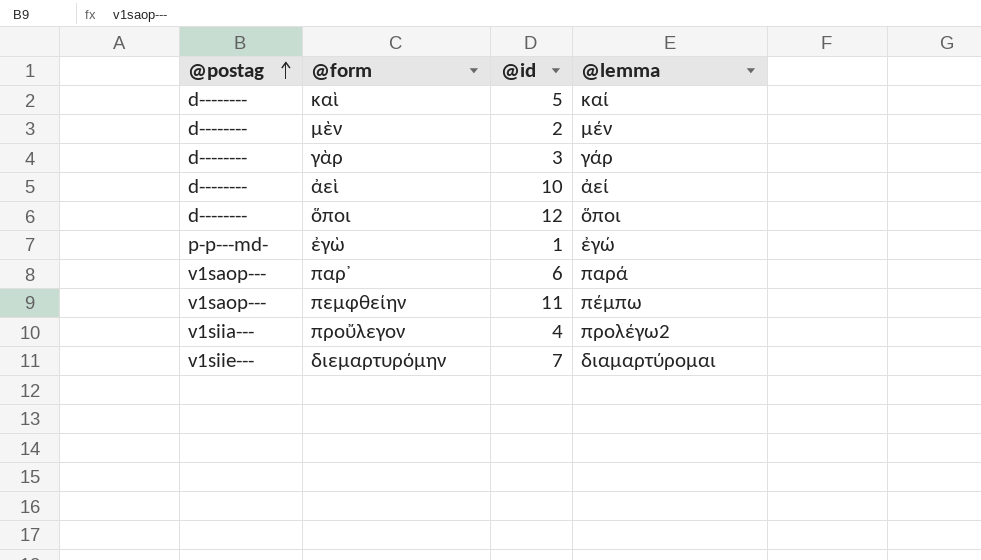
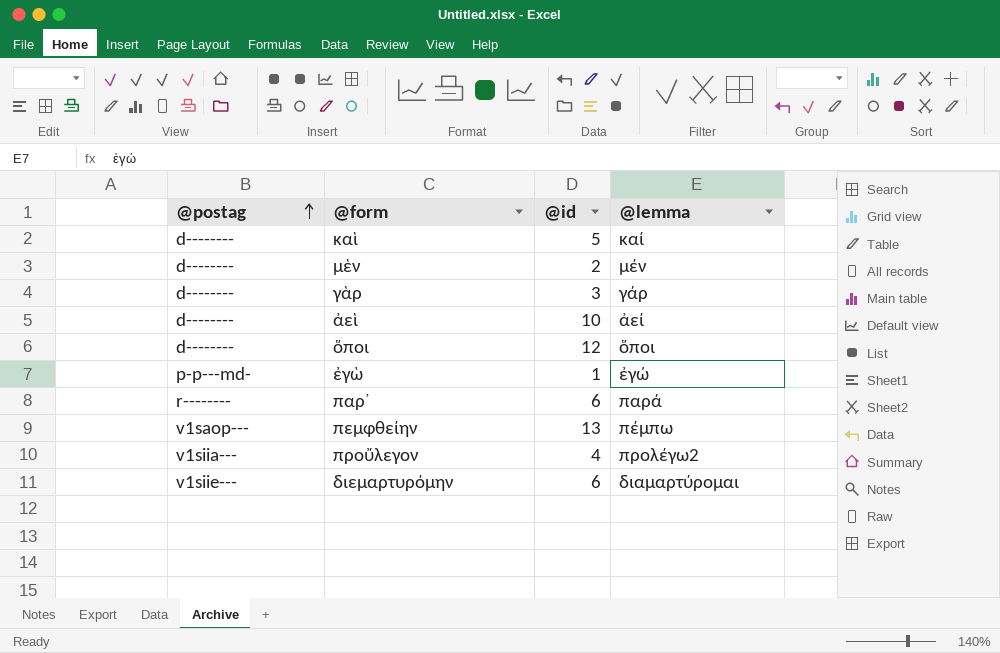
παρ᾽ | @postag: v1saop--- -> r--------
πεμφθείην | @id: 11 -> 13
διεμαρτυρόμην | @id: 7 -> 6

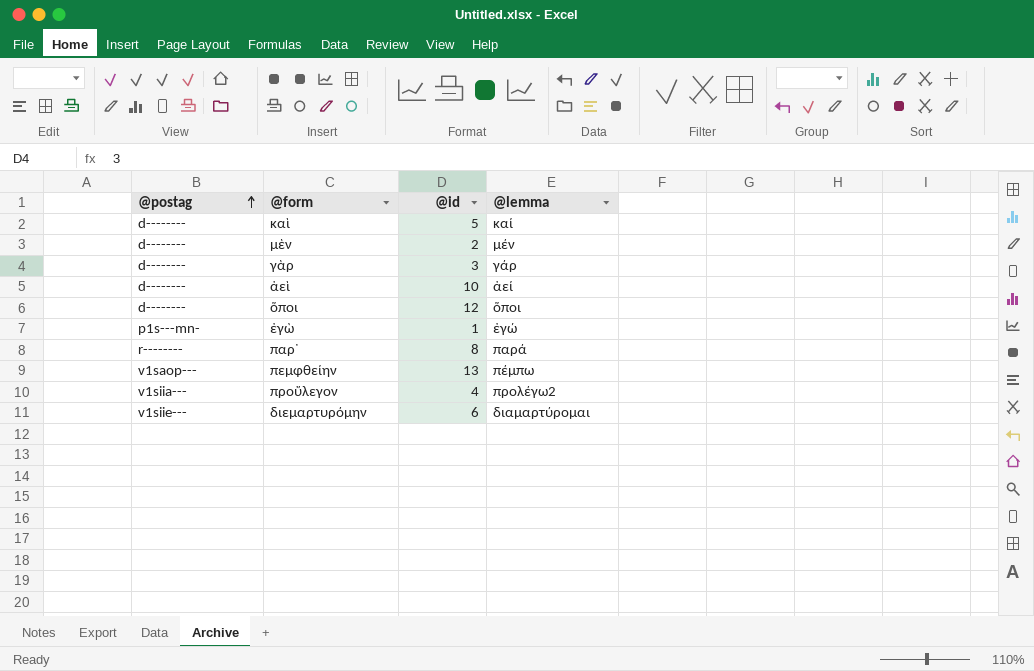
ἐγὼ | @postag: p-p---md- -> p1s---mn-
παρ᾽ | @id: 6 -> 8

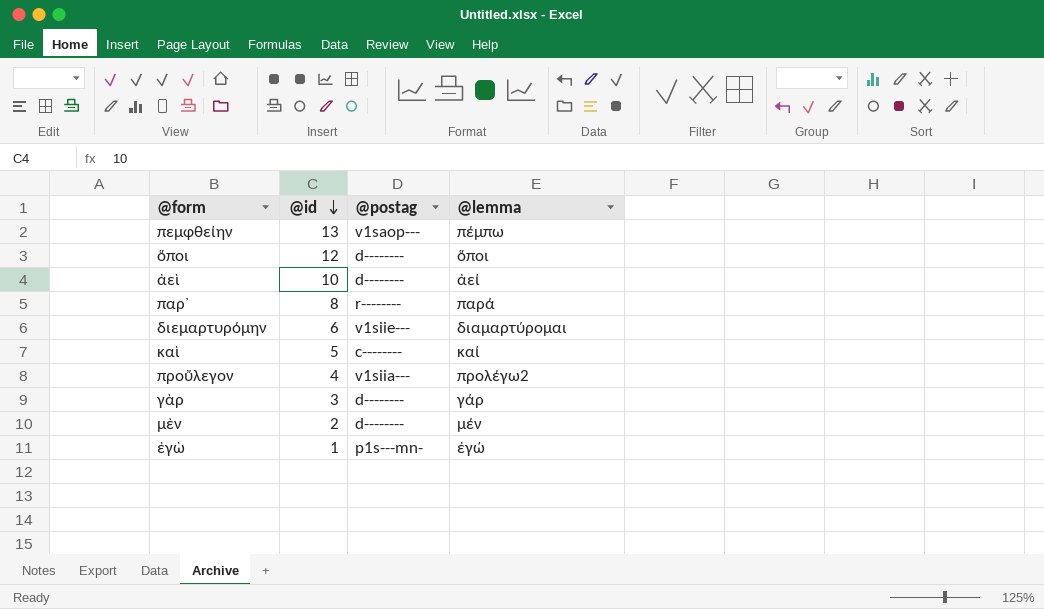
row order: @postag ascending -> @id descending
column @postag | position: 1 -> 3
καὶ | @postag: d-------- -> c--------

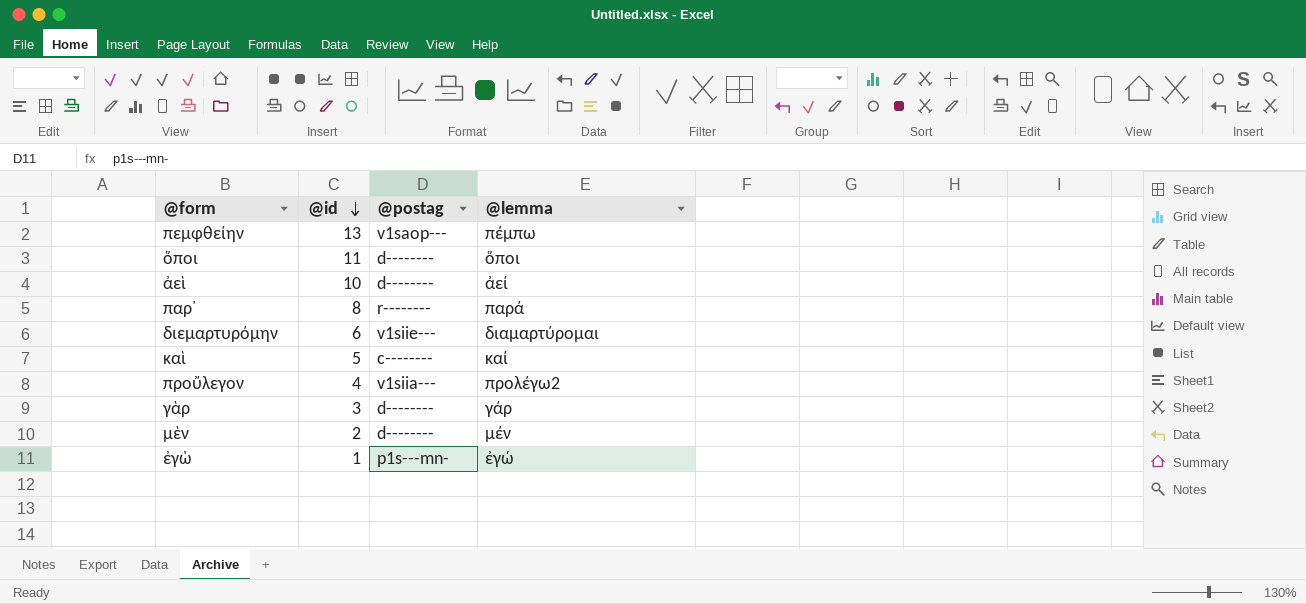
ὅποι | @id: 12 -> 11

